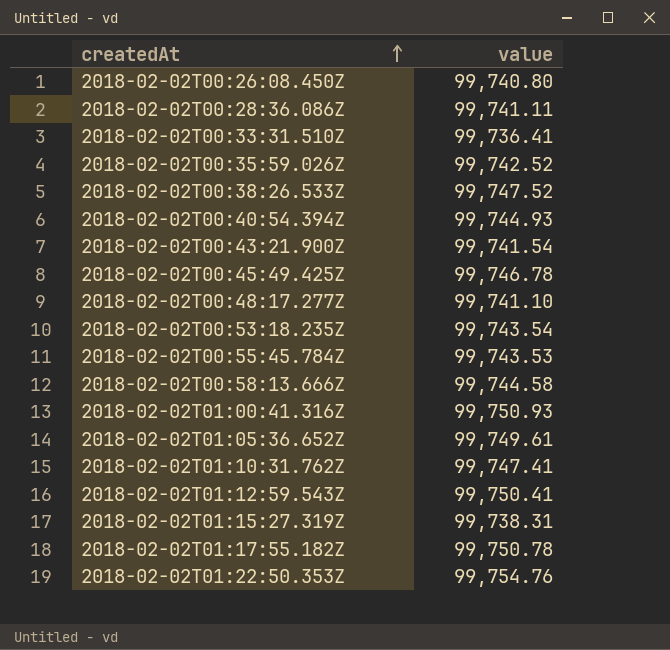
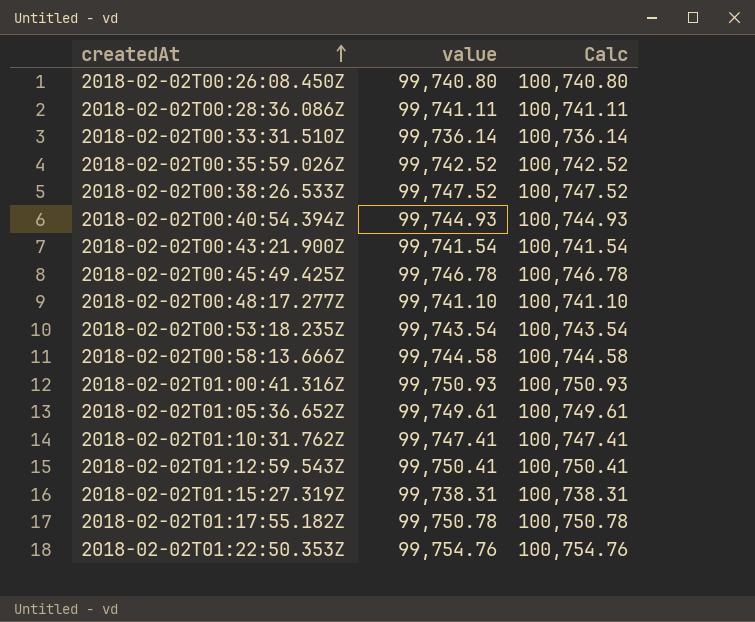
column Calc | formula: none -> [value] + 1000
row 2018-02-02T00:55:45.784Z: 99,743.53 -> none
2018-02-02T00:33:31.510Z | value: 99,736.41 -> 99,736.14

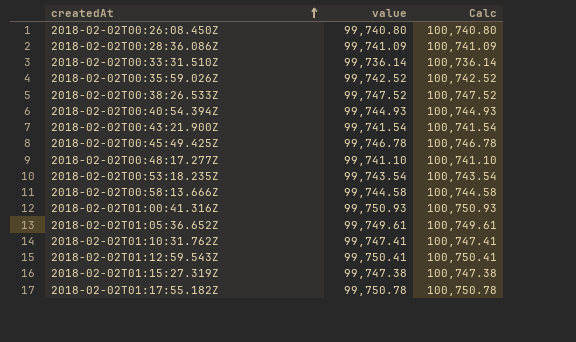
row 2018-02-02T01:22:50.353Z: 99,754.76 | 100,754.76 -> none
2018-02-02T00:28:36.086Z | value: 99,741.11 -> 99,741.09
2018-02-02T00:28:36.086Z | Calc: 100,741.11 -> 100,741.09
2018-02-02T01:15:27.319Z | value: 99,738.31 -> 99,747.38
2018-02-02T01:15:27.319Z | Calc: 100,738.31 -> 100,747.38

